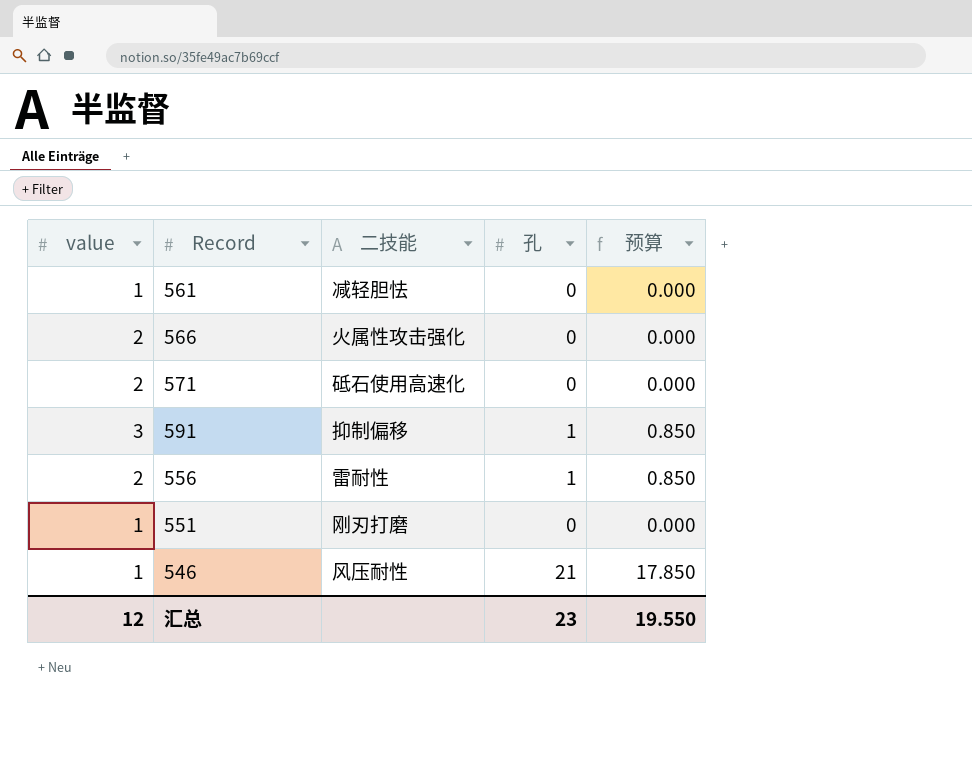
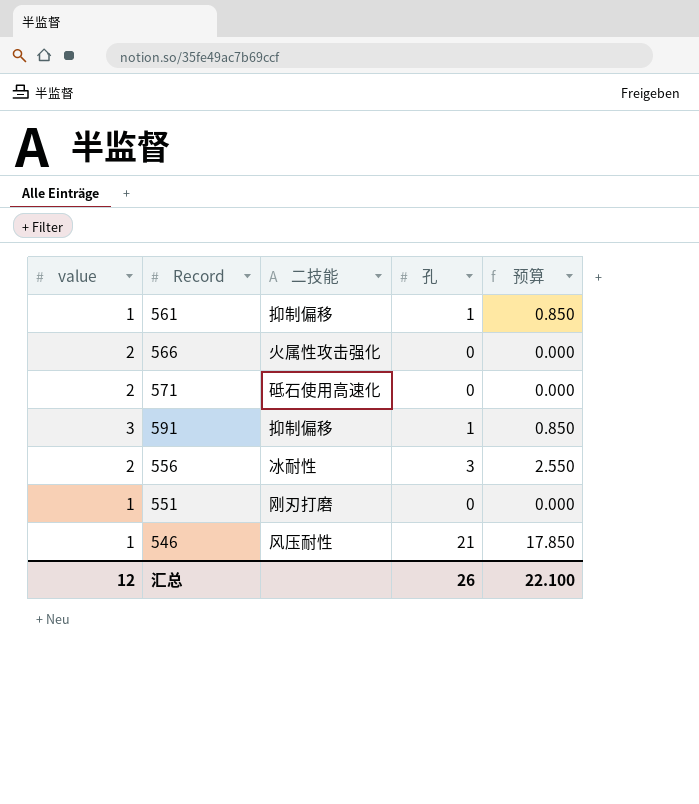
561 | 二技能: 减轻胆怯 -> 抑制偏移
561 | 孔: 0 -> 1
561 | 预算: 0.000 -> 0.850
556 | 二技能: 雷耐性 -> 冰耐性
556 | 孔: 1 -> 3
556 | 预算: 0.850 -> 2.550
汇总 | 孔: 23 -> 26
汇总 | 预算: 19.550 -> 22.100

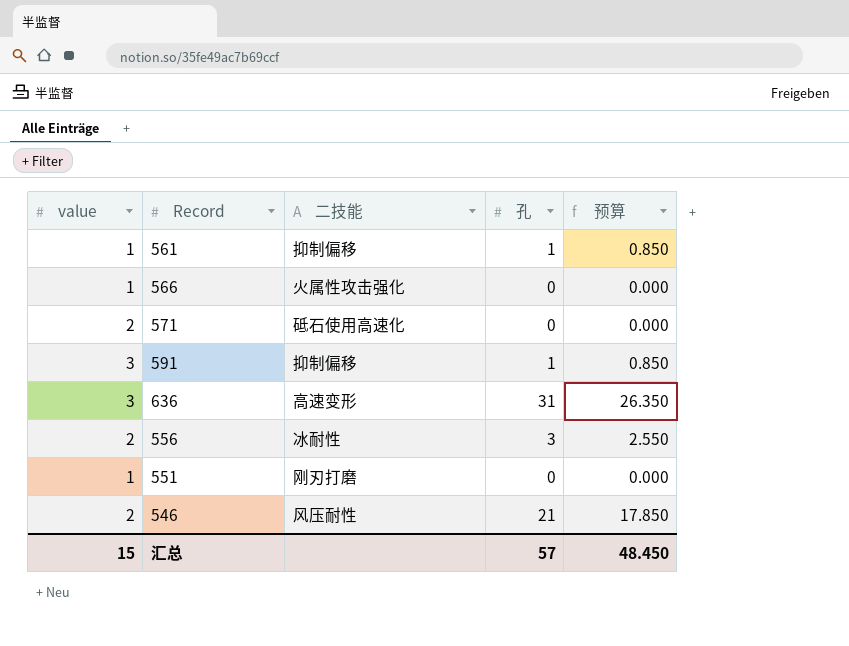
566 | value: 2 -> 1
row 636: none -> 3 | 高速变形 | 31 | 26.350
546 | value: 1 -> 2
汇总 | value: 12 -> 15
汇总 | 孔: 26 -> 57
汇总 | 预算: 22.100 -> 48.450

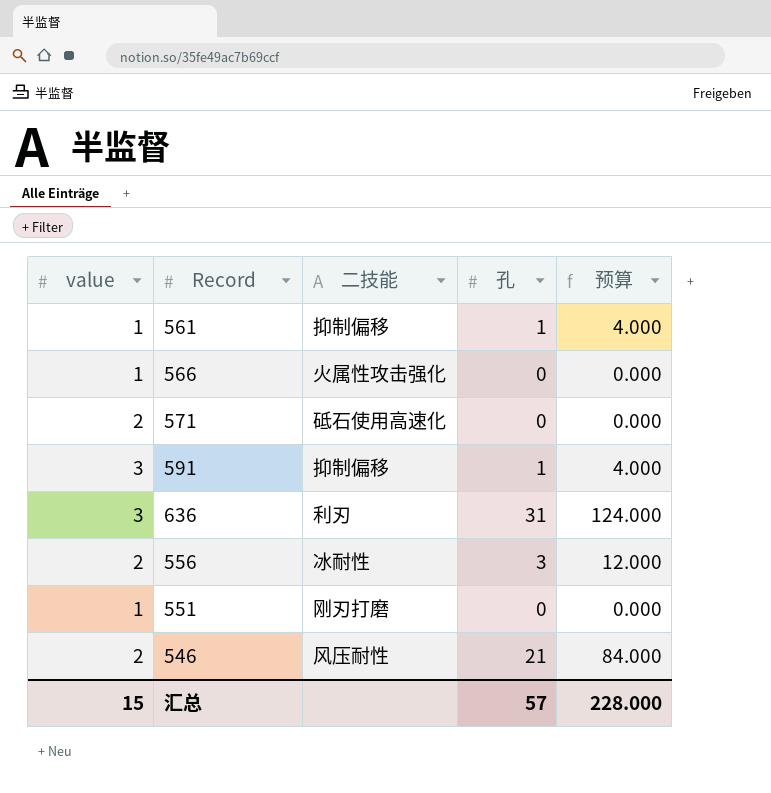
column 预算 | formula: [孔] * 0.85 -> [孔] * 4
636 | 二技能: 高速变形 -> 利刃
汇总 | 预算: 48.450 -> 228.000

